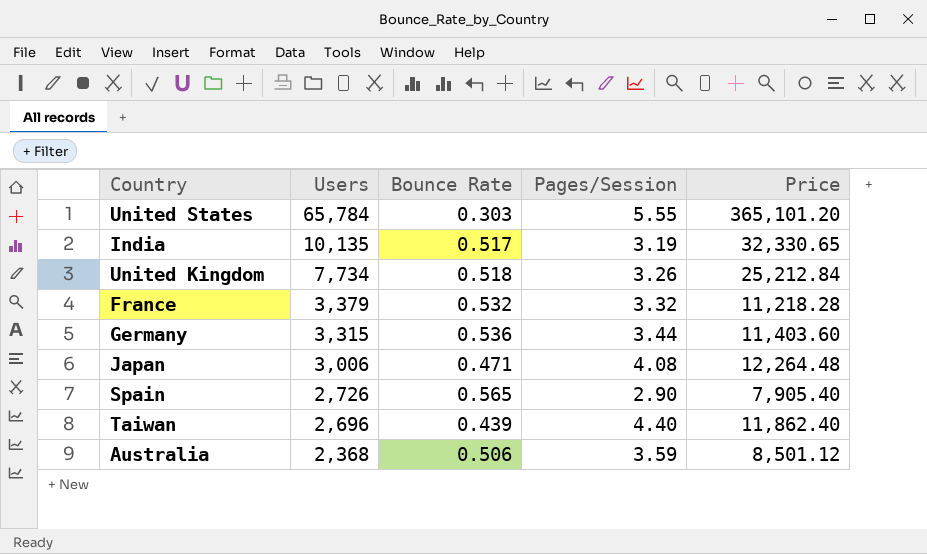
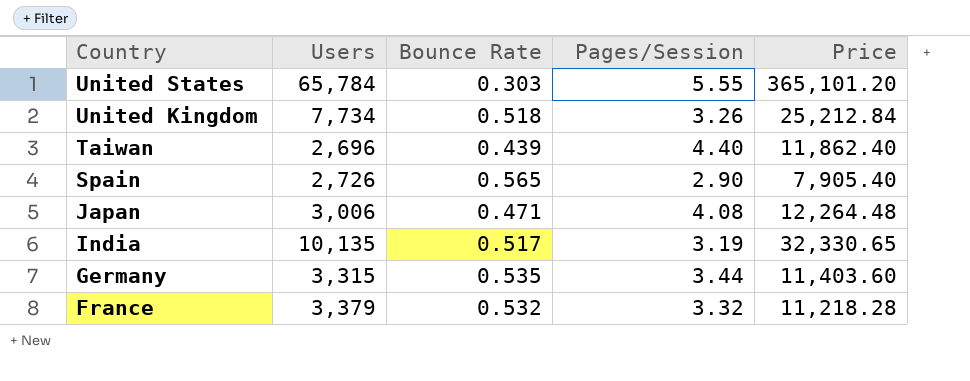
row order: Users descending -> Country descending
row Australia: 2,368 | 0.506 | 3.59 | 8,501.12 -> none
Germany | Bounce Rate: 0.536 -> 0.535

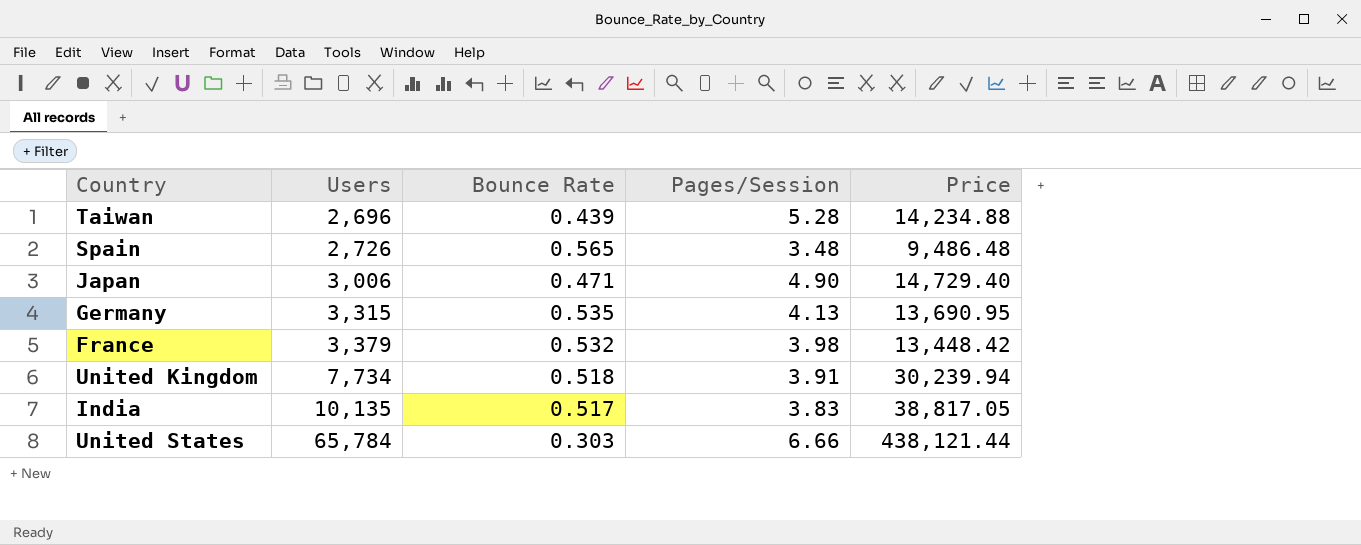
row order: Country descending -> Users ascending
Taiwan | Pages/Session: 4.40 -> 5.28
Taiwan | Price: 11,862.40 -> 14,234.88
Spain | Pages/Session: 2.90 -> 3.48
Spain | Price: 7,905.40 -> 9,486.48
Japan | Pages/Session: 4.08 -> 4.90
Japan | Price: 12,264.48 -> 14,729.40
Germany | Pages/Session: 3.44 -> 4.13
Germany | Price: 11,403.60 -> 13,690.95
France | Pages/Session: 3.32 -> 3.98
France | Price: 11,218.28 -> 13,448.42
United Kingdom | Pages/Session: 3.26 -> 3.91
United Kingdom | Price: 25,212.84 -> 30,239.94
India | Pages/Session: 3.19 -> 3.83
India | Price: 32,330.65 -> 38,817.05
United States | Pages/Session: 5.55 -> 6.66
United States | Price: 365,101.20 -> 438,121.44

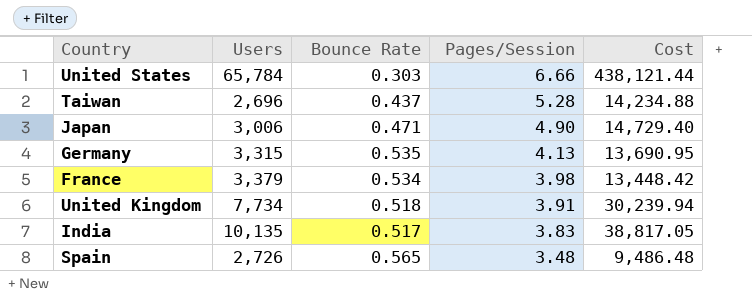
row order: Users ascending -> Pages/Session descending
column name: Price -> Cost
Taiwan | Bounce Rate: 0.439 -> 0.437
France | Bounce Rate: 0.532 -> 0.534

